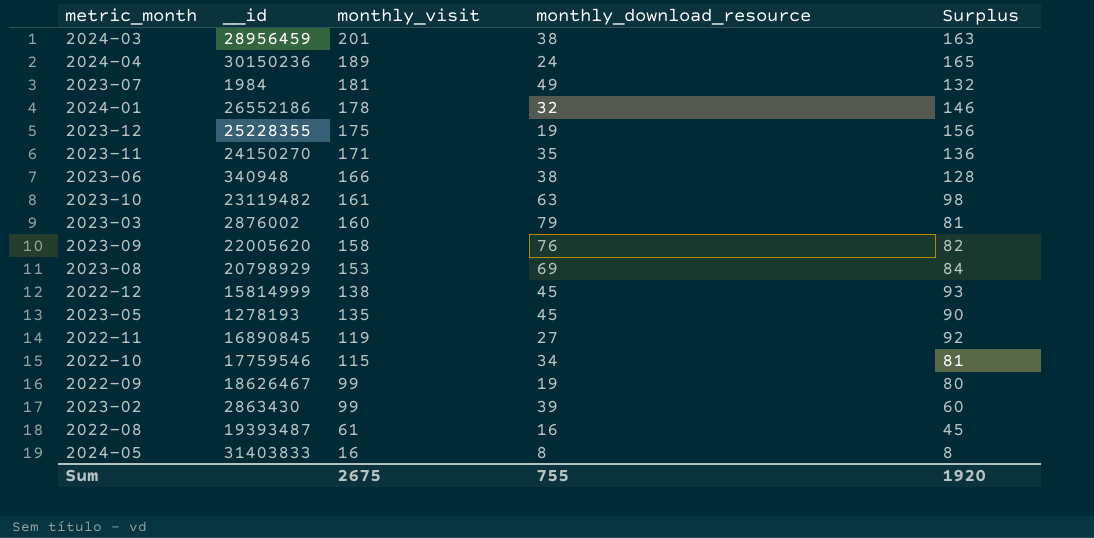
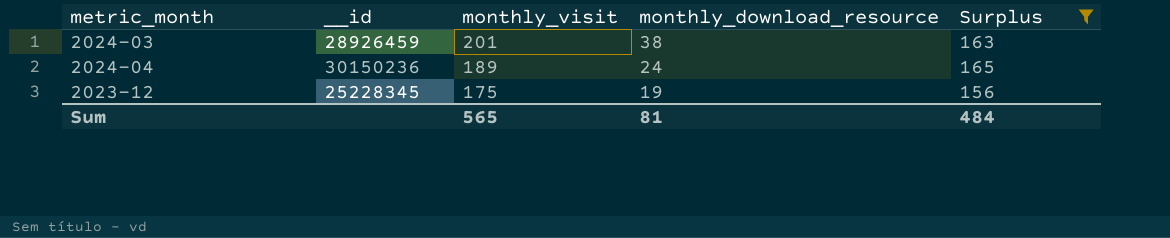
filter: none -> Surplus >= 156
2024-03 | __id: 28956459 -> 28926459
2023-12 | __id: 25228355 -> 25228345
Sum | monthly_visit: 2675 -> 565
Sum | monthly_download_resource: 755 -> 81
Sum | Surplus: 1920 -> 484

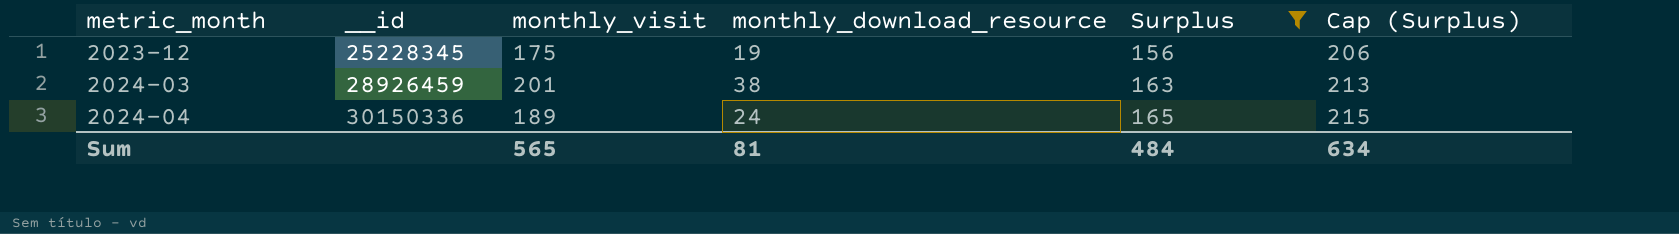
row order: monthly_visit descending -> metric_month ascending
column Cap (Surplus) | formula: none -> [Surplus] + 50
2024-04 | __id: 30150236 -> 30150336

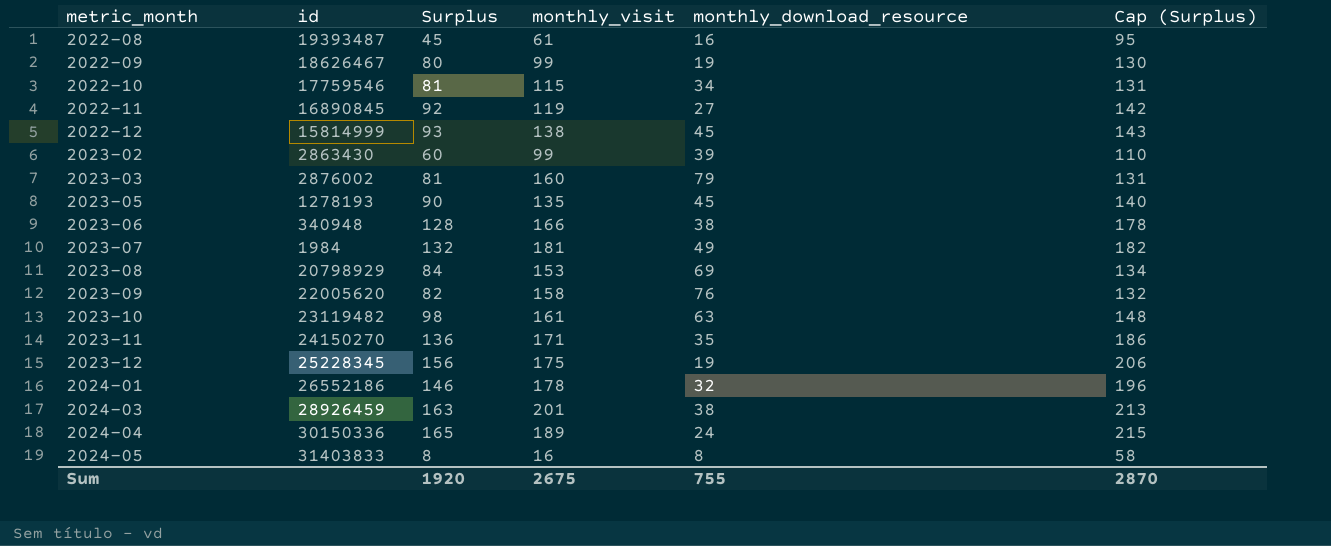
filter: Surplus >= 156 -> none
column name: __id -> id
column Surplus | position: 5 -> 3
Sum | Surplus: 484 -> 1920
Sum | monthly_visit: 565 -> 2675
Sum | monthly_download_resource: 81 -> 755
Sum | Cap (Surplus): 634 -> 2870

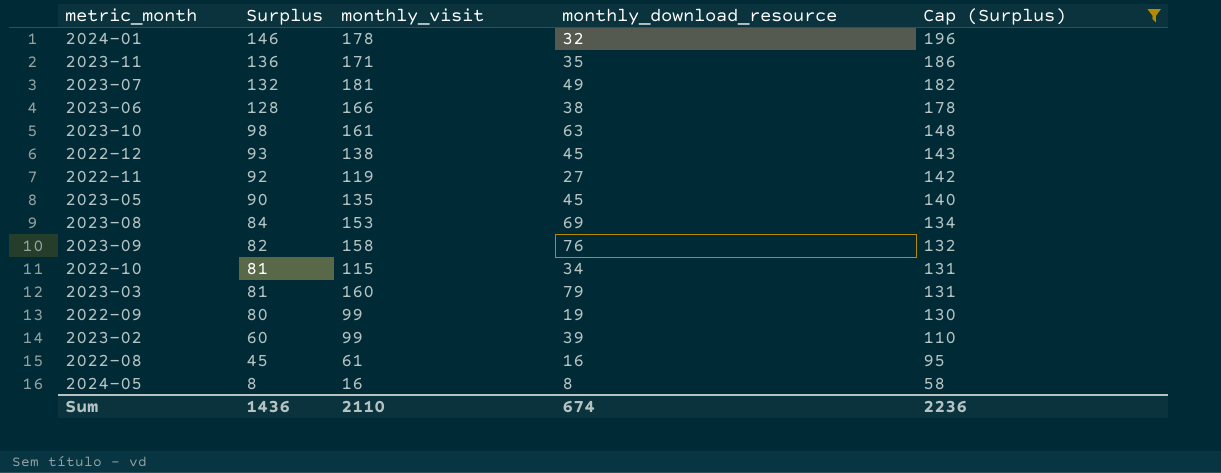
filter: none -> Cap (Surplus) <= 196
row order: metric_month ascending -> Surplus descending
column id | position: 2 -> none
Sum | Surplus: 1920 -> 1436
Sum | monthly_visit: 2675 -> 2110
Sum | monthly_download_resource: 755 -> 674
Sum | Cap (Surplus): 2870 -> 2236

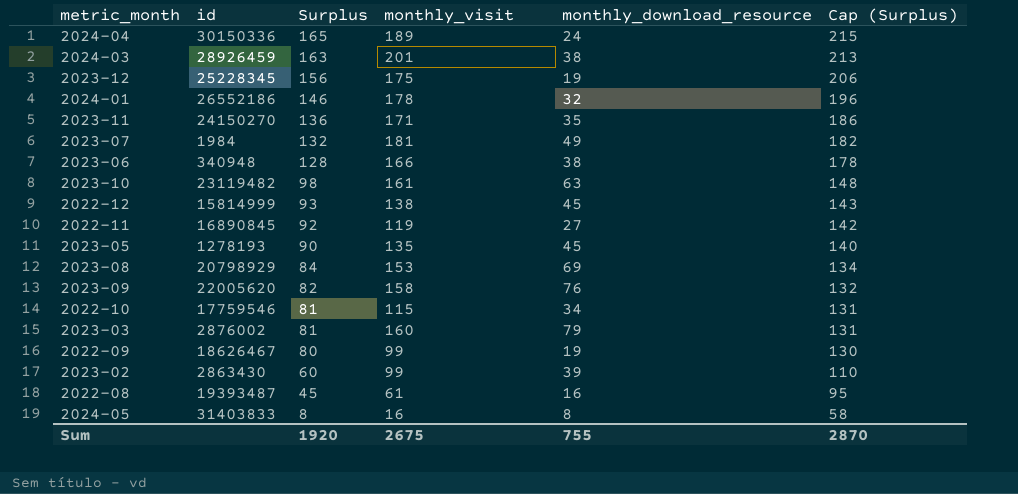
filter: Cap (Surplus) <= 196 -> none
column id | position: none -> 2
Sum | Surplus: 1436 -> 1920
Sum | monthly_visit: 2110 -> 2675
Sum | monthly_download_resource: 674 -> 755
Sum | Cap (Surplus): 2236 -> 2870

